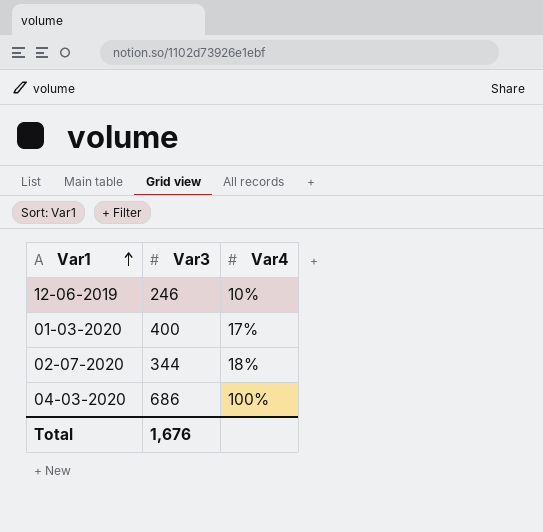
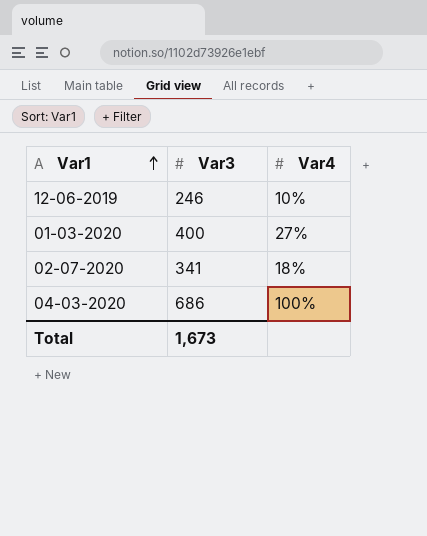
01-03-2020 | Var4: 17% -> 27%
02-07-2020 | Var3: 344 -> 341
Total | Var3: 1,676 -> 1,673

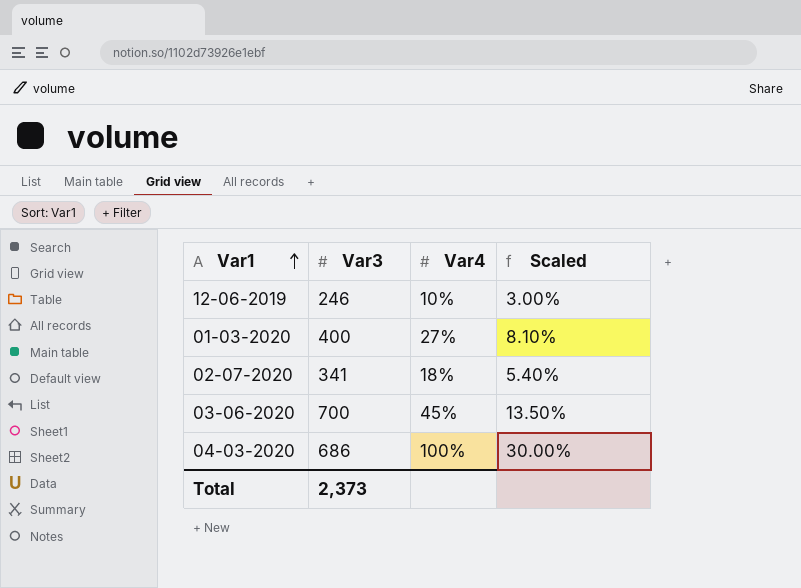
column Scaled | formula: none -> [Var4] * 0.3
row 03-06-2020: none -> 700 | 45% | 13.50%
Total | Var3: 1,673 -> 2,373

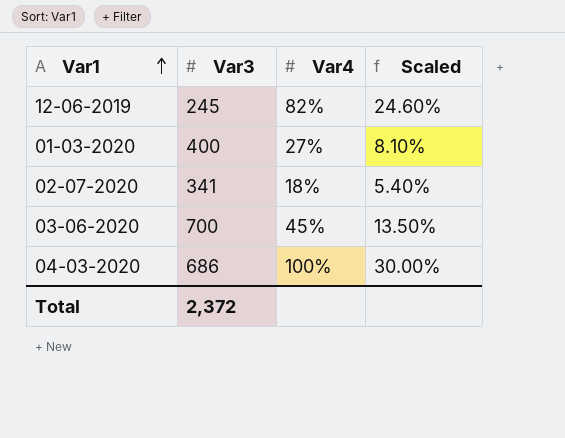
12-06-2019 | Var3: 246 -> 245
12-06-2019 | Var4: 10% -> 82%
12-06-2019 | Scaled: 3.00% -> 24.60%
Total | Var3: 2,373 -> 2,372

